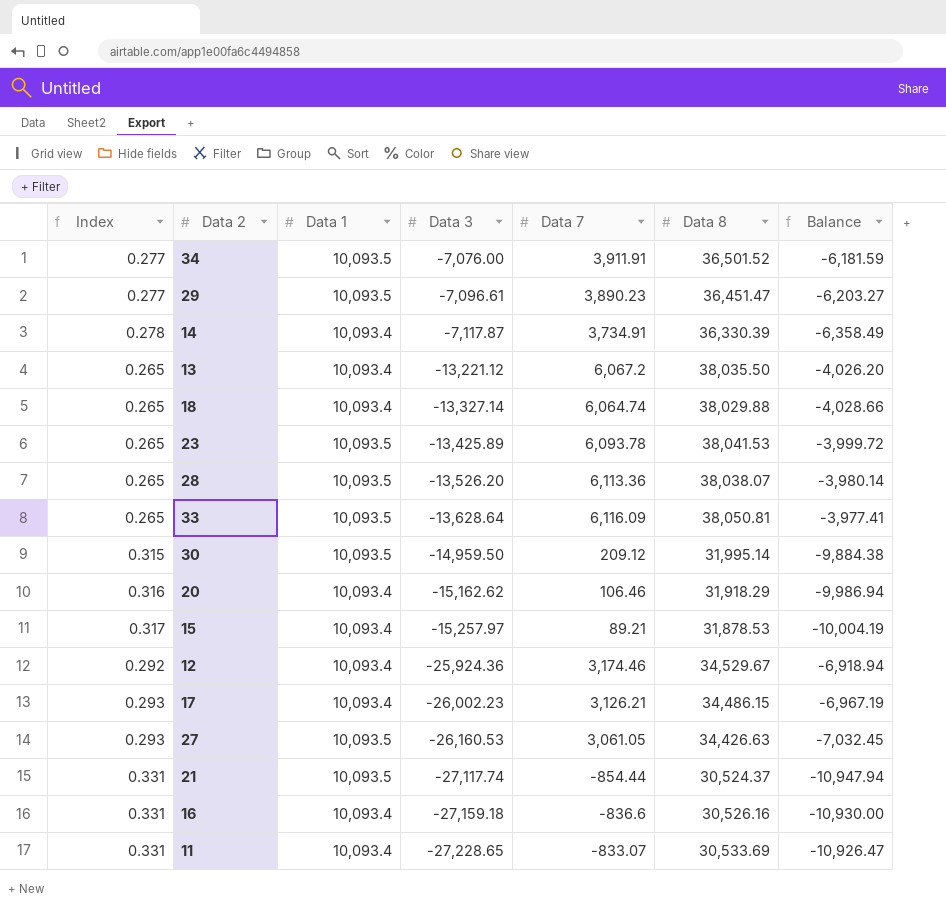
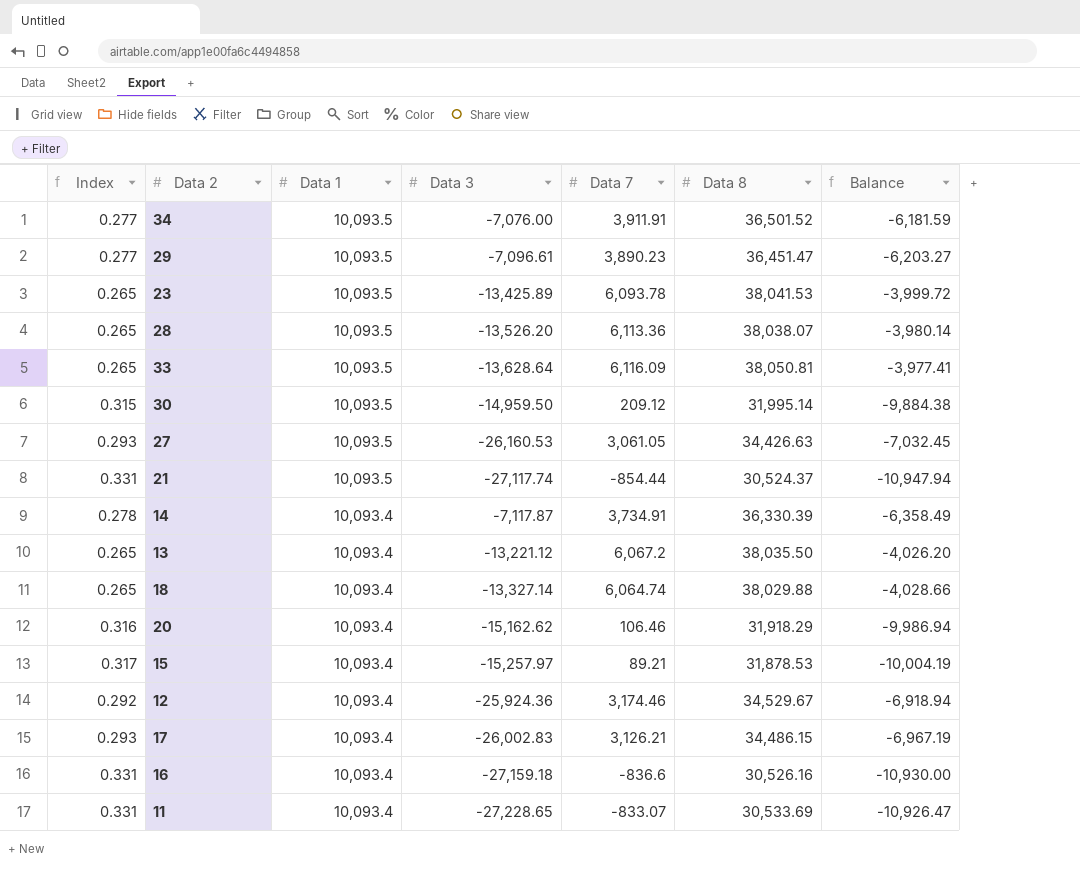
row order: Data 3 descending -> Data 1 descending
17 | Data 3: -26,002.23 -> -26,002.83

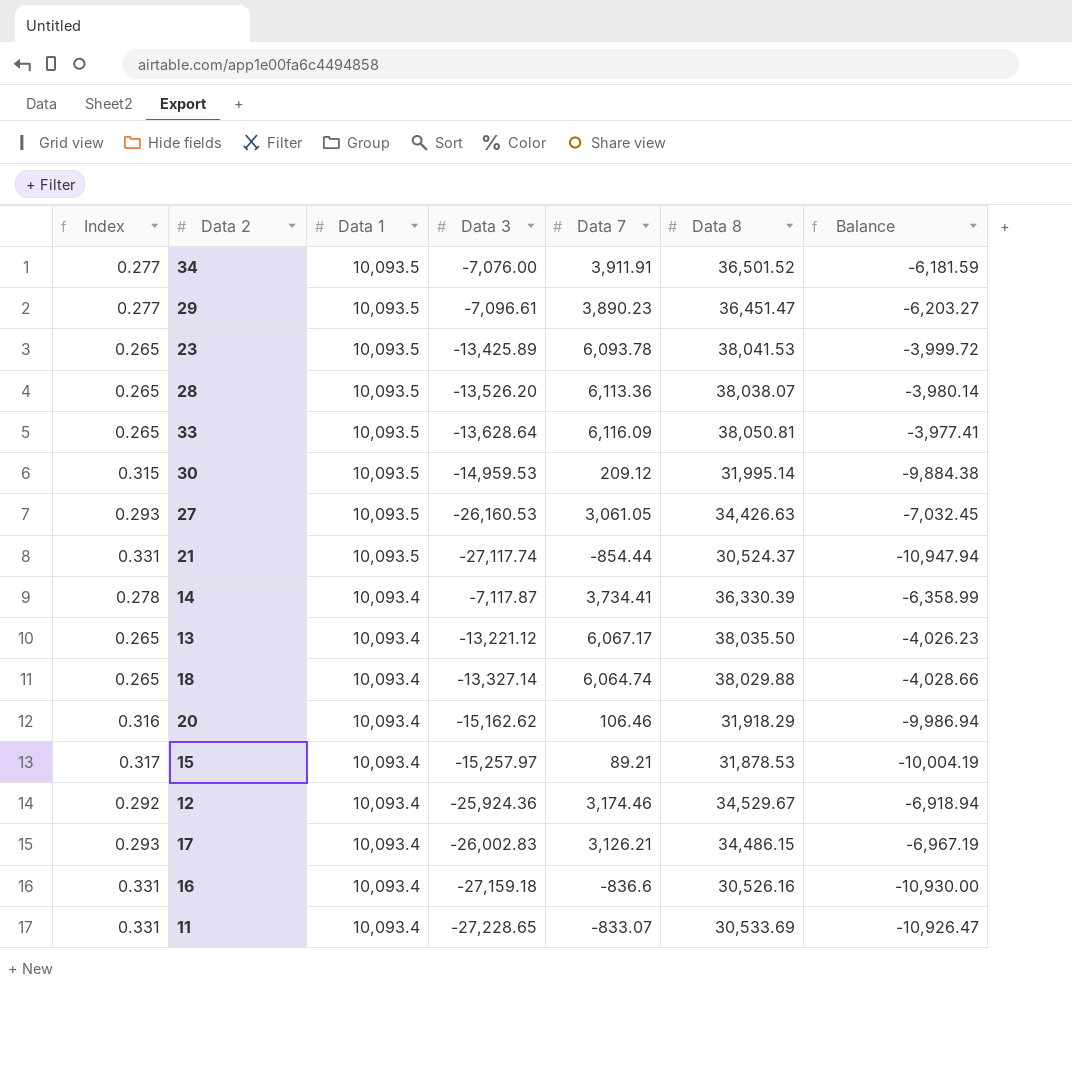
30 | Data 3: -14,959.50 -> -14,959.53
14 | Data 7: 3,734.91 -> 3,734.41
14 | Balance: -6,358.49 -> -6,358.99
13 | Data 7: 6,067.2 -> 6,067.17
13 | Balance: -4,026.20 -> -4,026.23

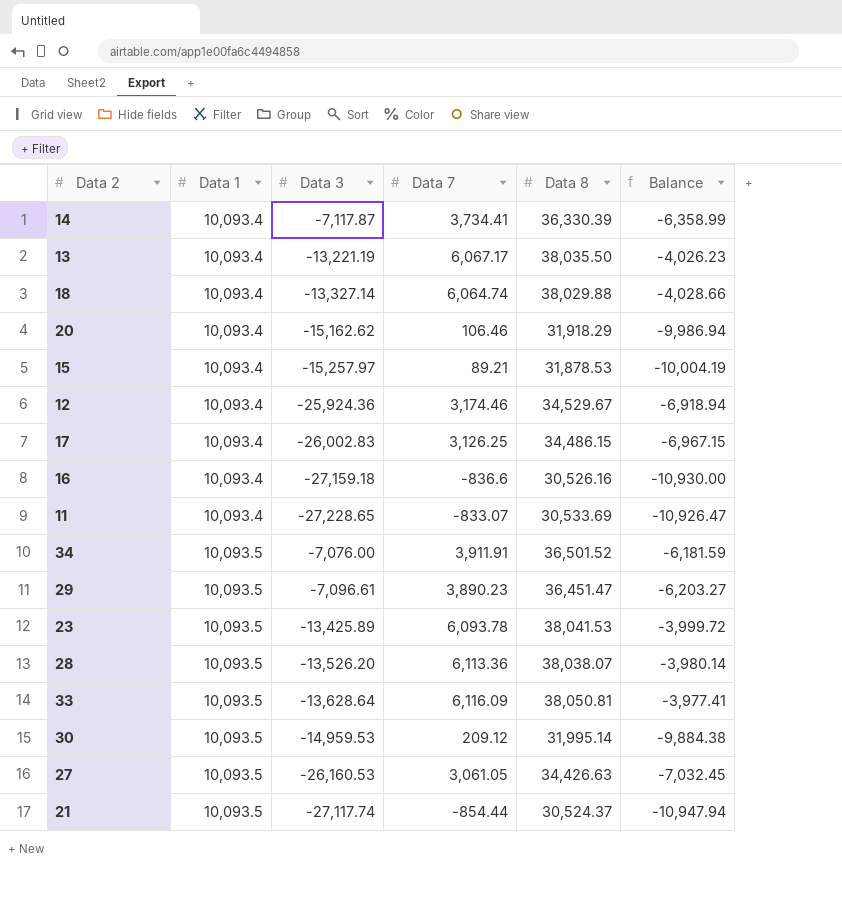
row order: Data 1 descending -> Data 1 ascending
column Index | formula: [Data 1] / [Data 8] -> none
13 | Data 3: -13,221.12 -> -13,221.19
17 | Data 7: 3,126.21 -> 3,126.25
17 | Balance: -6,967.19 -> -6,967.15

